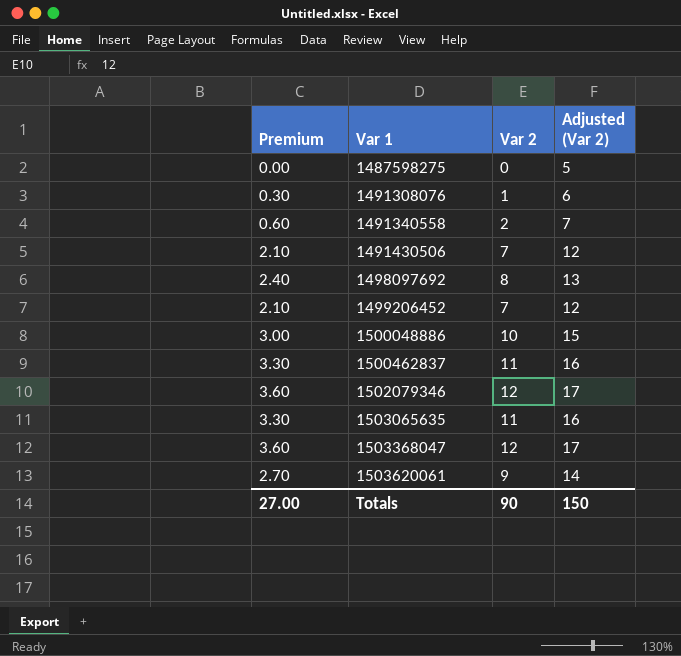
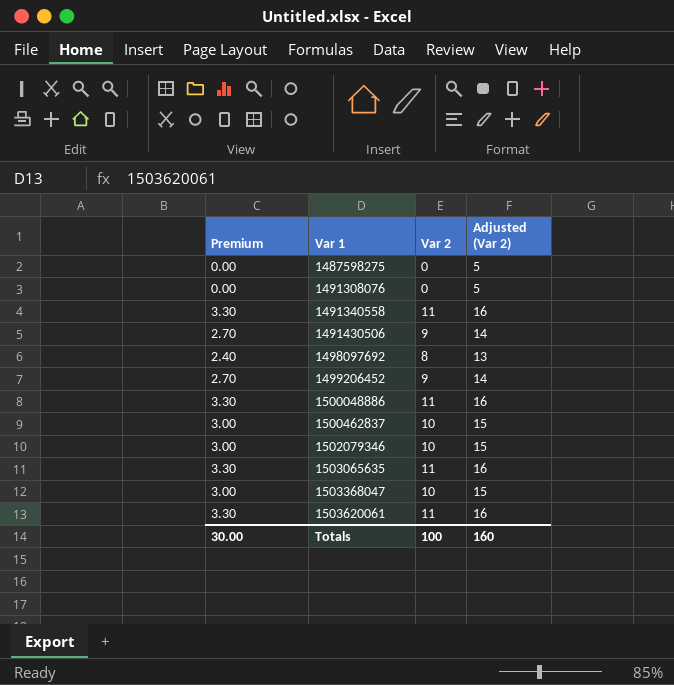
1491308076 | Premium: 0.30 -> 0.00
1491308076 | Var 2: 1 -> 0
1491308076 | Adjusted (Var 2): 6 -> 5
1491340558 | Premium: 0.60 -> 3.30
1491340558 | Var 2: 2 -> 11
1491340558 | Adjusted (Var 2): 7 -> 16
1491430506 | Premium: 2.10 -> 2.70
1491430506 | Var 2: 7 -> 9
1491430506 | Adjusted (Var 2): 12 -> 14
1499206452 | Premium: 2.10 -> 2.70
1499206452 | Var 2: 7 -> 9
1499206452 | Adjusted (Var 2): 12 -> 14
1500048886 | Premium: 3.00 -> 3.30
1500048886 | Var 2: 10 -> 11
1500048886 | Adjusted (Var 2): 15 -> 16
1500462837 | Premium: 3.30 -> 3.00
1500462837 | Var 2: 11 -> 10
1500462837 | Adjusted (Var 2): 16 -> 15
1502079346 | Premium: 3.60 -> 3.00
1502079346 | Var 2: 12 -> 10
1502079346 | Adjusted (Var 2): 17 -> 15
1503368047 | Premium: 3.60 -> 3.00
1503368047 | Var 2: 12 -> 10
1503368047 | Adjusted (Var 2): 17 -> 15
1503620061 | Premium: 2.70 -> 3.30
1503620061 | Var 2: 9 -> 11
1503620061 | Adjusted (Var 2): 14 -> 16
Totals | Premium: 27.00 -> 30.00
Totals | Var 2: 90 -> 100
Totals | Adjusted (Var 2): 150 -> 160

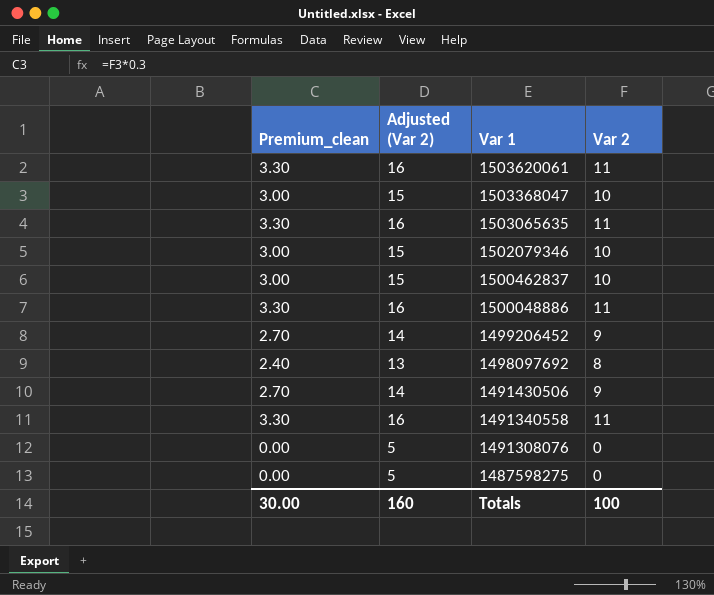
row order: Var 1 ascending -> Var 1 descending
column name: Premium -> Premium_clean
column Adjusted (Var 2) | position: 4 -> 2

